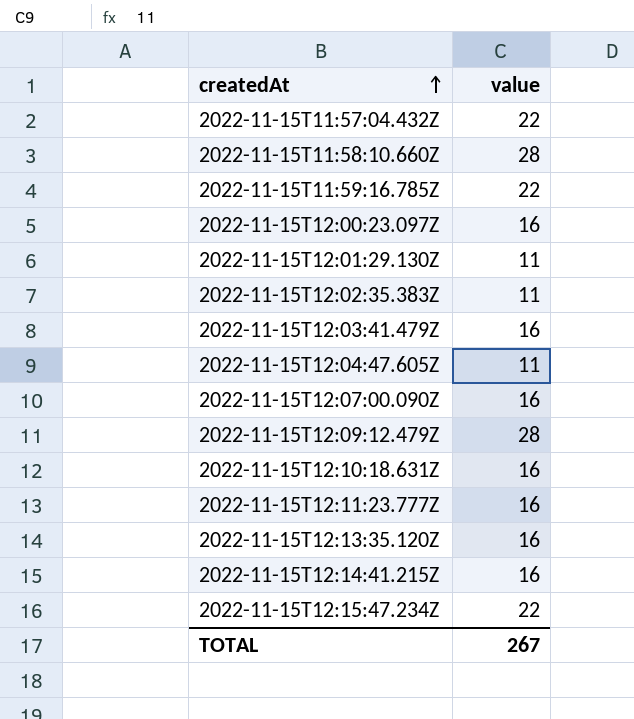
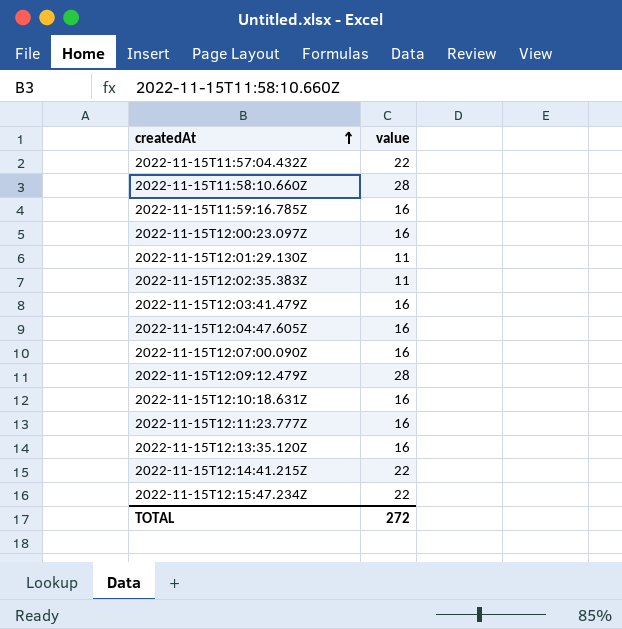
2022-11-15T11:59:16.785Z | value: 22 -> 16
2022-11-15T12:04:47.605Z | value: 11 -> 16
2022-11-15T12:14:41.215Z | value: 16 -> 22
TOTAL | value: 267 -> 272

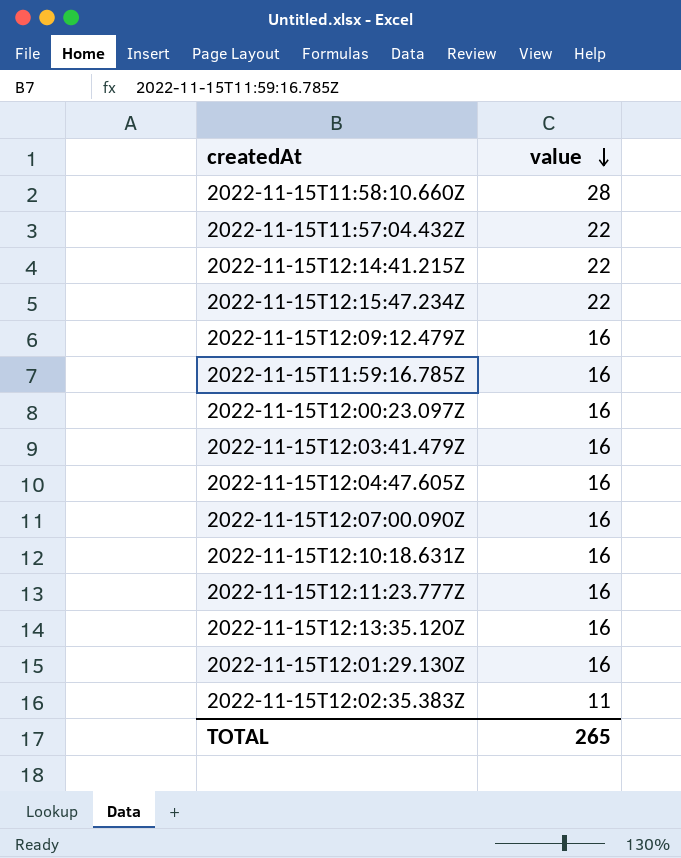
row order: createdAt ascending -> value descending
2022-11-15T12:09:12.479Z | value: 28 -> 16
2022-11-15T12:01:29.130Z | value: 11 -> 16
TOTAL | value: 272 -> 265

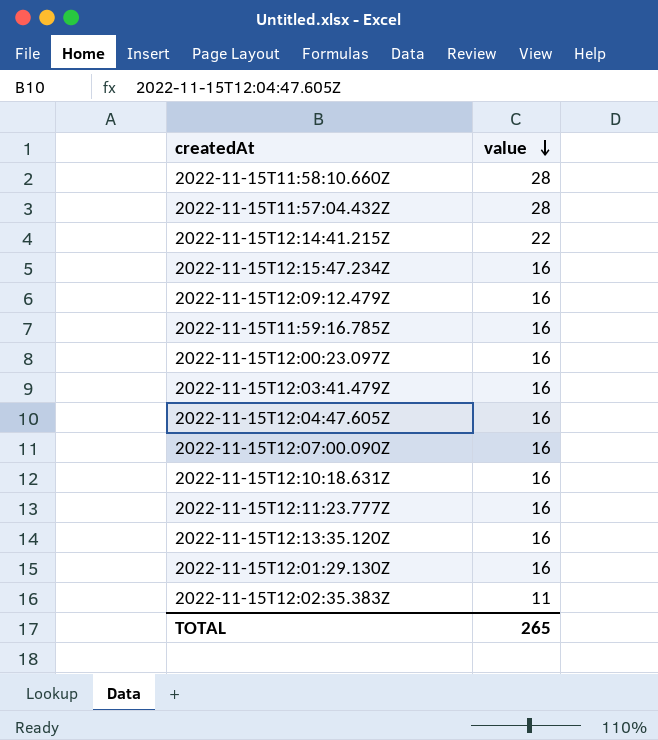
2022-11-15T11:57:04.432Z | value: 22 -> 28
2022-11-15T12:15:47.234Z | value: 22 -> 16

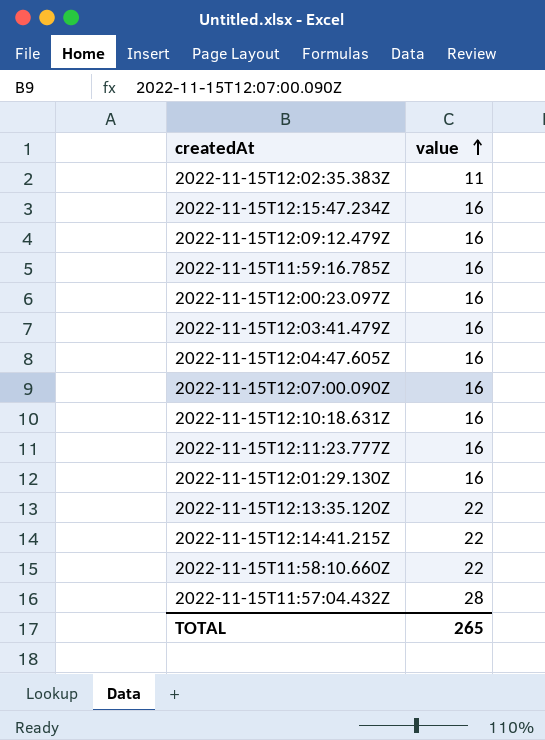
row order: value descending -> value ascending
2022-11-15T12:13:35.120Z | value: 16 -> 22
2022-11-15T11:58:10.660Z | value: 28 -> 22

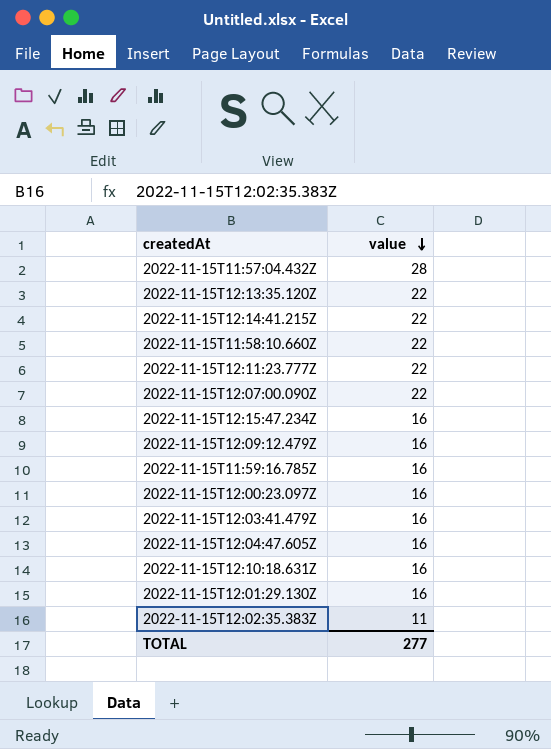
row order: value ascending -> value descending
2022-11-15T12:11:23.777Z | value: 16 -> 22
2022-11-15T12:07:00.090Z | value: 16 -> 22
TOTAL | value: 265 -> 277

